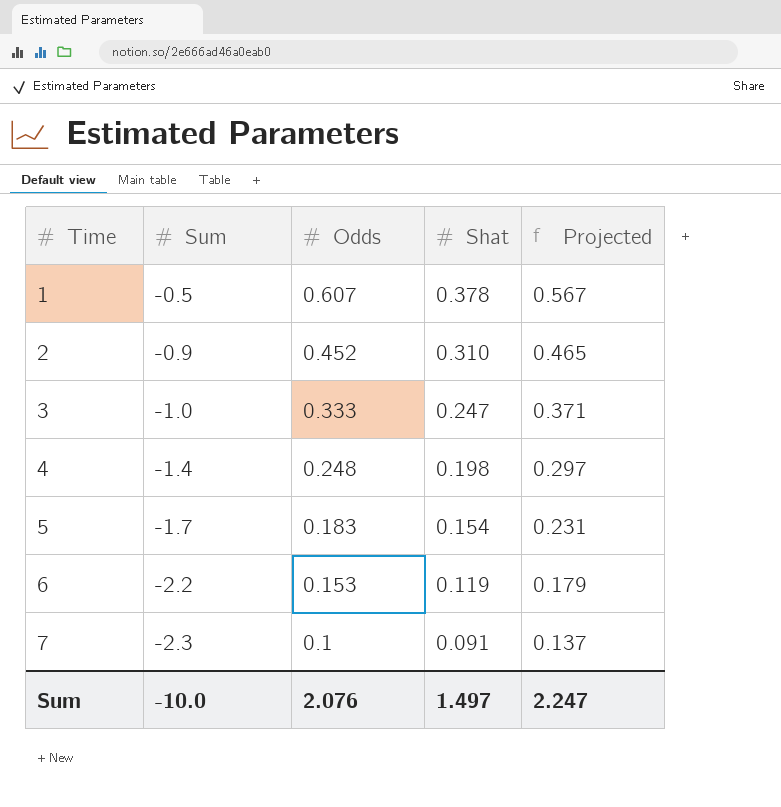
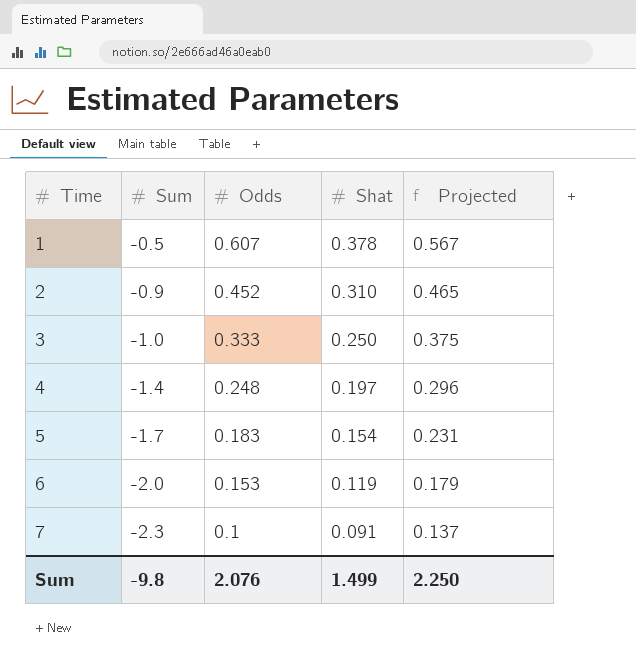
3 | Shat: 0.247 -> 0.250
3 | Projected: 0.371 -> 0.375
4 | Shat: 0.198 -> 0.197
4 | Projected: 0.297 -> 0.296
6 | Sum: -2.2 -> -2.0
Sum | Sum: -10.0 -> -9.8
Sum | Shat: 1.497 -> 1.499
Sum | Projected: 2.247 -> 2.250

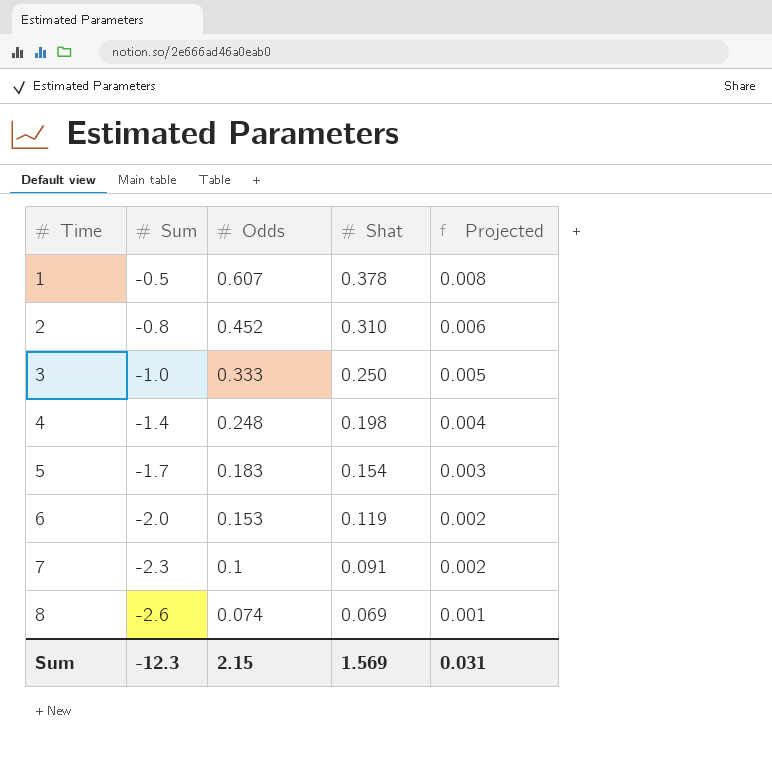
column Projected | formula: [Shat] * 1.5 -> [Shat] * 0.02
2 | Sum: -0.9 -> -0.8
4 | Shat: 0.197 -> 0.198
row 8: none -> -2.6 | 0.074 | 0.069 | 0.001
Sum | Sum: -9.8 -> -12.3
Sum | Odds: 2.076 -> 2.15
Sum | Shat: 1.499 -> 1.569
Sum | Projected: 2.250 -> 0.031

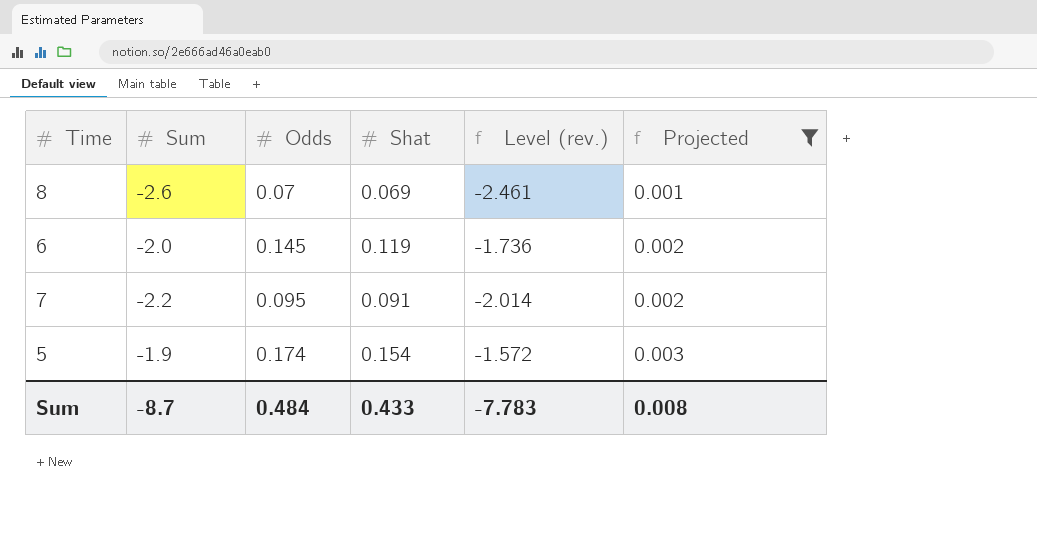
filter: none -> Projected <= 0.003
row order: Time ascending -> Projected ascending
column Level (rev.) | formula: none -> [Sum] + [Odds] + [Shat]
8 | Odds: 0.074 -> 0.07
6 | Odds: 0.153 -> 0.145
7 | Sum: -2.3 -> -2.2
7 | Odds: 0.1 -> 0.095
5 | Sum: -1.7 -> -1.9
5 | Odds: 0.183 -> 0.174
Sum | Sum: -12.3 -> -8.7
Sum | Odds: 2.15 -> 0.484
Sum | Shat: 1.569 -> 0.433
Sum | Projected: 0.031 -> 0.008

